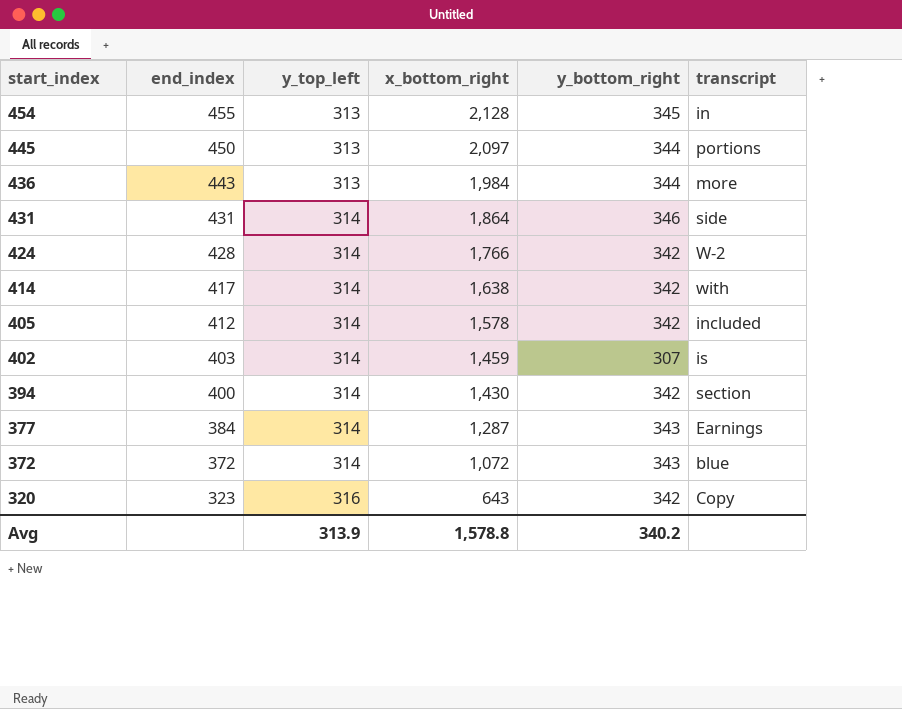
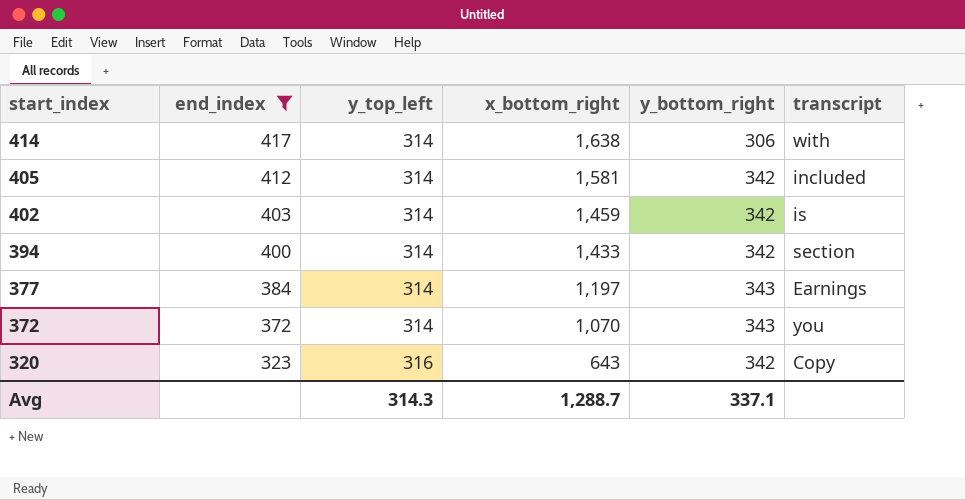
filter: none -> end_index <= 417
414 | y_bottom_right: 342 -> 306
405 | x_bottom_right: 1,578 -> 1,581
402 | y_bottom_right: 307 -> 342
394 | x_bottom_right: 1,430 -> 1,433
377 | x_bottom_right: 1,287 -> 1,197
372 | x_bottom_right: 1,072 -> 1,070
372 | transcript: blue -> you
Avg | y_top_left: 313.9 -> 314.3
Avg | x_bottom_right: 1,578.8 -> 1,288.7
Avg | y_bottom_right: 340.2 -> 337.1

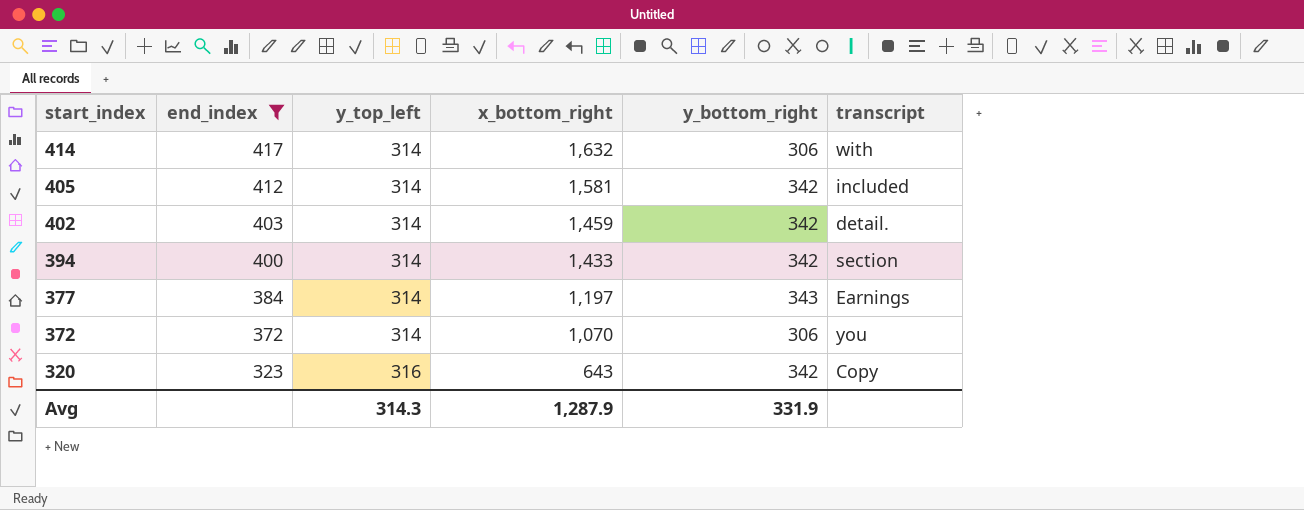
414 | x_bottom_right: 1,638 -> 1,632
402 | transcript: is -> detail.
372 | y_bottom_right: 343 -> 306
Avg | x_bottom_right: 1,288.7 -> 1,287.9
Avg | y_bottom_right: 337.1 -> 331.9

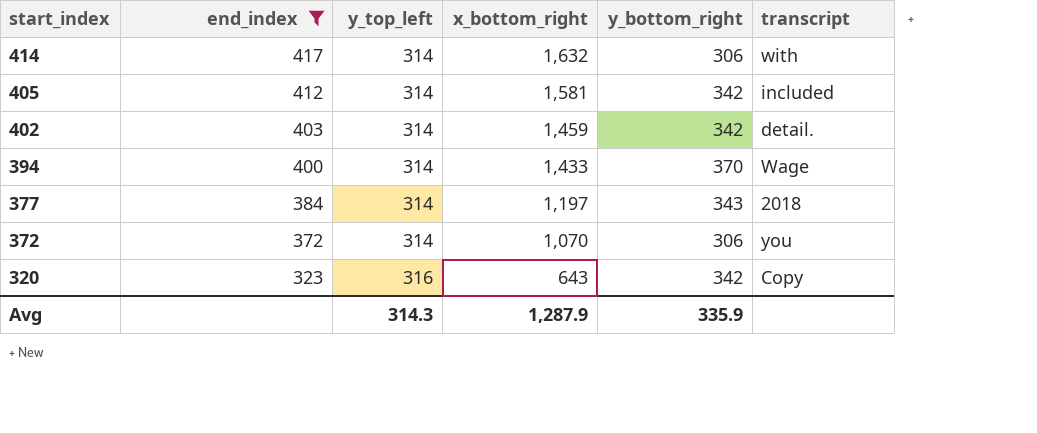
394 | y_bottom_right: 342 -> 370
394 | transcript: section -> Wage
377 | transcript: Earnings -> 2018
Avg | y_bottom_right: 331.9 -> 335.9

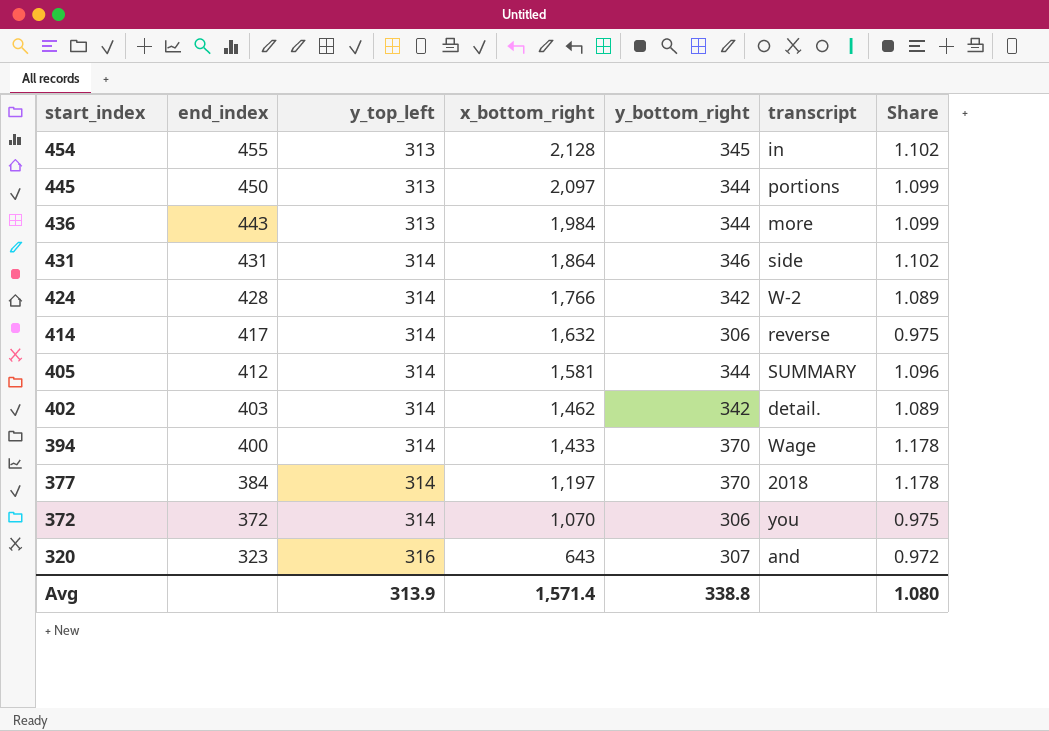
filter: end_index <= 417 -> none
column Share | formula: none -> [y_bottom_right] / [y_top_left]
414 | transcript: with -> reverse
405 | y_bottom_right: 342 -> 344
405 | transcript: included -> SUMMARY
402 | x_bottom_right: 1,459 -> 1,462
377 | y_bottom_right: 343 -> 370
320 | y_bottom_right: 342 -> 307
320 | transcript: Copy -> and
Avg | y_top_left: 314.3 -> 313.9
Avg | x_bottom_right: 1,287.9 -> 1,571.4
Avg | y_bottom_right: 335.9 -> 338.8

